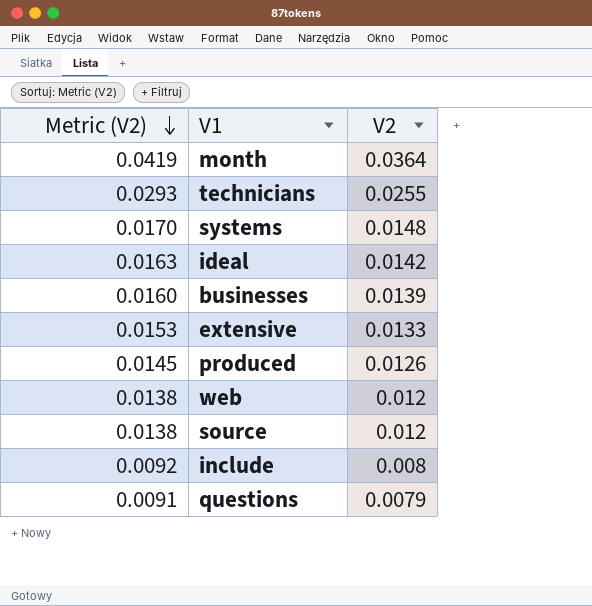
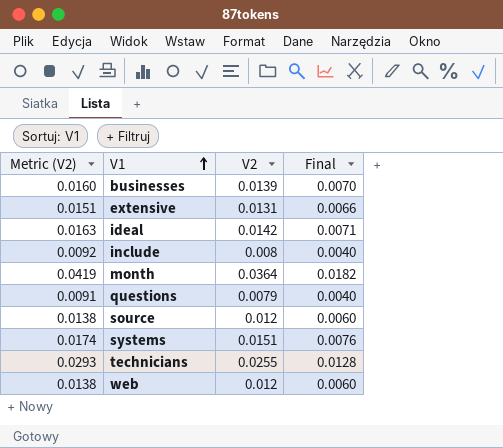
row order: Metric (V2) descending -> V1 ascending
column Final | formula: none -> [V2] * 0.5
row produced: 0.0145 | 0.0126 -> none
extensive | Metric (V2): 0.0153 -> 0.0151
extensive | V2: 0.0133 -> 0.0131
systems | Metric (V2): 0.0170 -> 0.0174
systems | V2: 0.0148 -> 0.0151

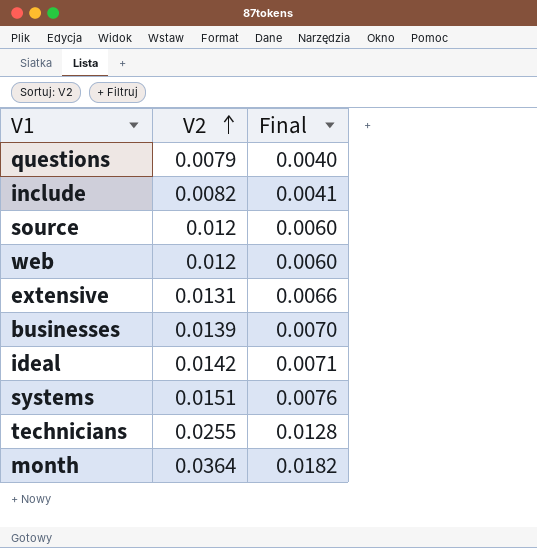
row order: V1 ascending -> V2 ascending
column Metric (V2) | formula: [V2] * 1.15 -> none
include | V2: 0.008 -> 0.0082
include | Final: 0.0040 -> 0.0041

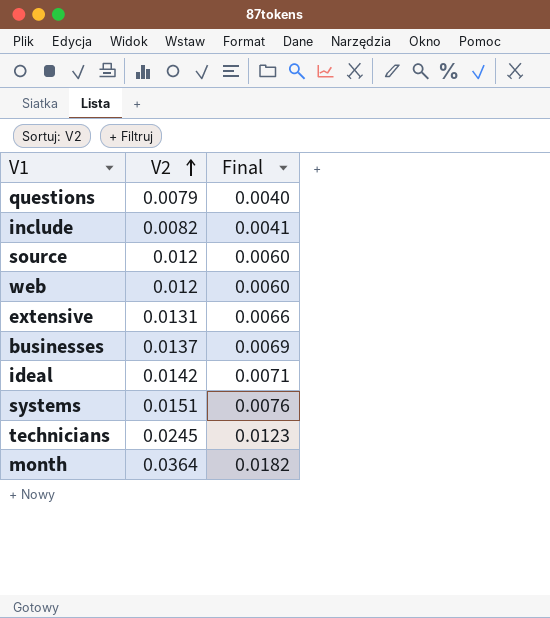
businesses | V2: 0.0139 -> 0.0137
businesses | Final: 0.0070 -> 0.0069
technicians | V2: 0.0255 -> 0.0245
technicians | Final: 0.0128 -> 0.0123

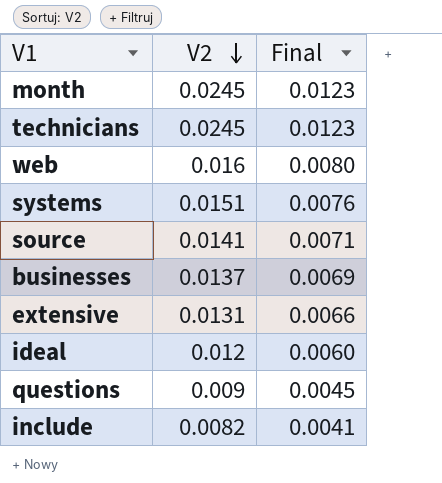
row order: V2 ascending -> V2 descending
month | V2: 0.0364 -> 0.0245
month | Final: 0.0182 -> 0.0123
web | V2: 0.012 -> 0.016
web | Final: 0.0060 -> 0.0080
source | V2: 0.012 -> 0.0141
source | Final: 0.0060 -> 0.0071
ideal | V2: 0.0142 -> 0.012
ideal | Final: 0.0071 -> 0.0060
questions | V2: 0.0079 -> 0.009
questions | Final: 0.0040 -> 0.0045

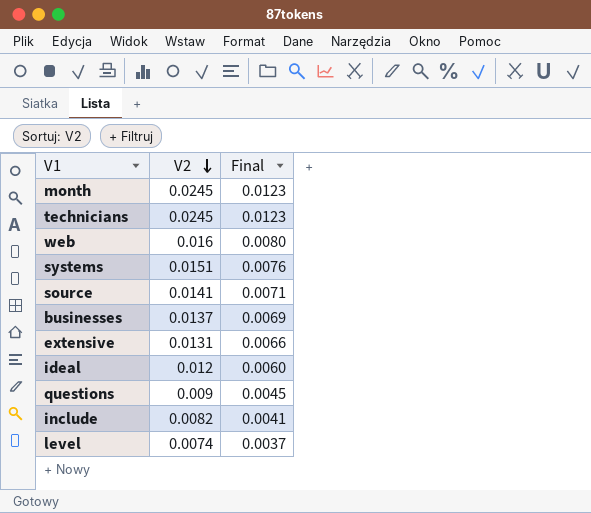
row level: none -> 0.0074 | 0.0037

